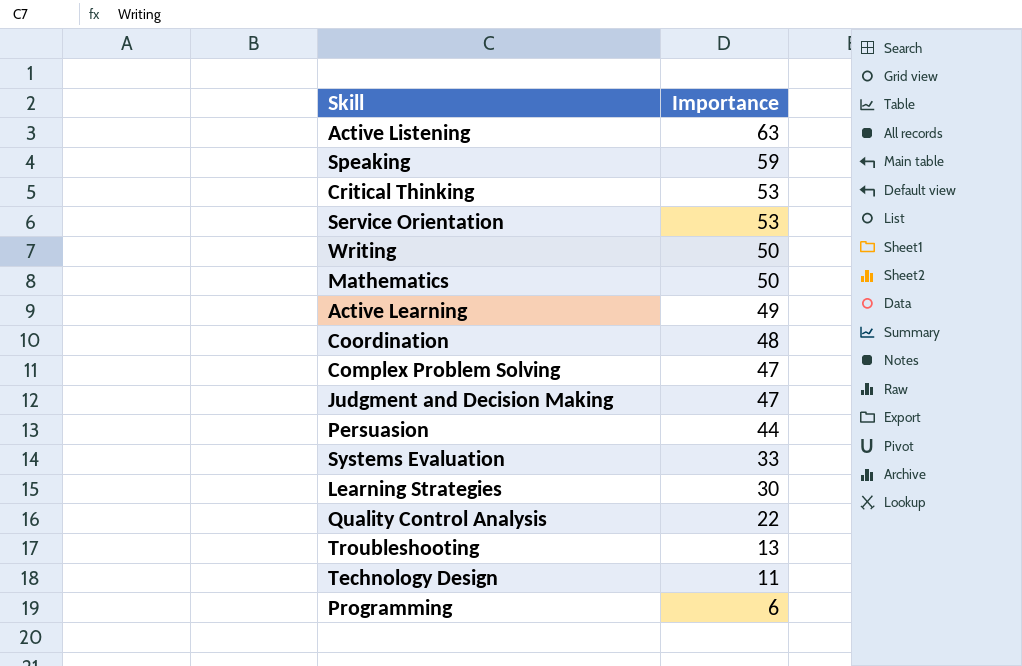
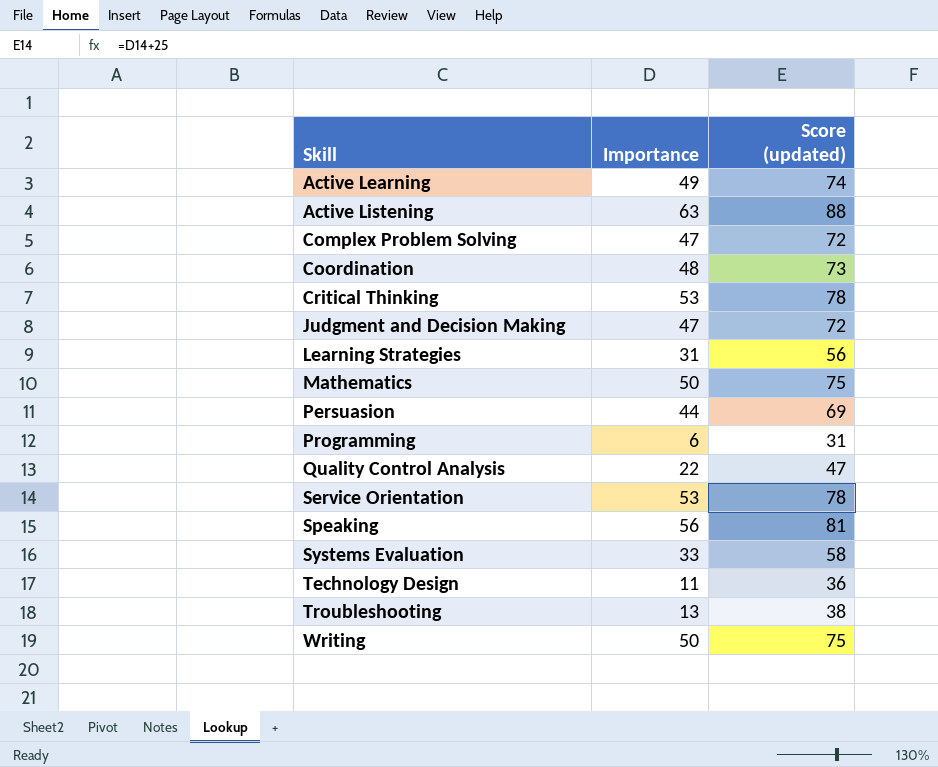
row order: Importance descending -> Skill ascending
column Score (updated) | formula: none -> [Importance] + 25
Learning Strategies | Importance: 30 -> 31
Speaking | Importance: 59 -> 56

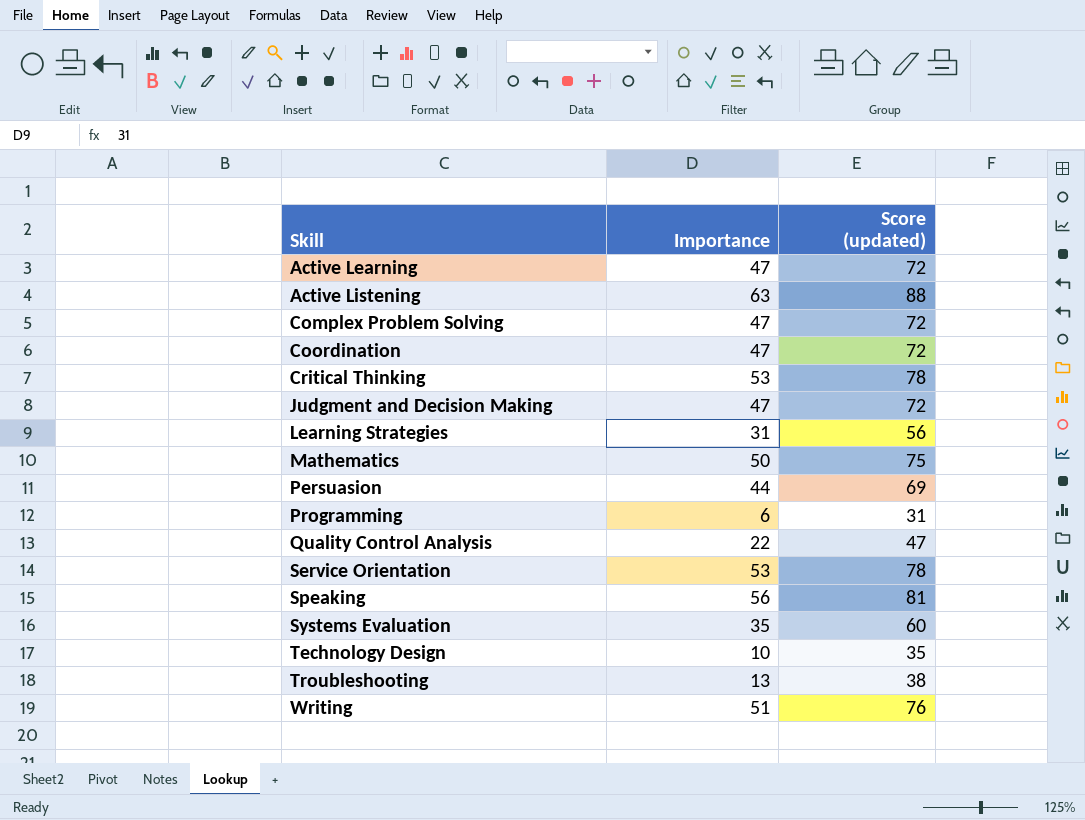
Active Learning | Importance: 49 -> 47
Active Learning | Score (updated): 74 -> 72
Coordination | Importance: 48 -> 47
Coordination | Score (updated): 73 -> 72
Systems Evaluation | Importance: 33 -> 35
Systems Evaluation | Score (updated): 58 -> 60
Technology Design | Importance: 11 -> 10
Technology Design | Score (updated): 36 -> 35
Writing | Importance: 50 -> 51
Writing | Score (updated): 75 -> 76

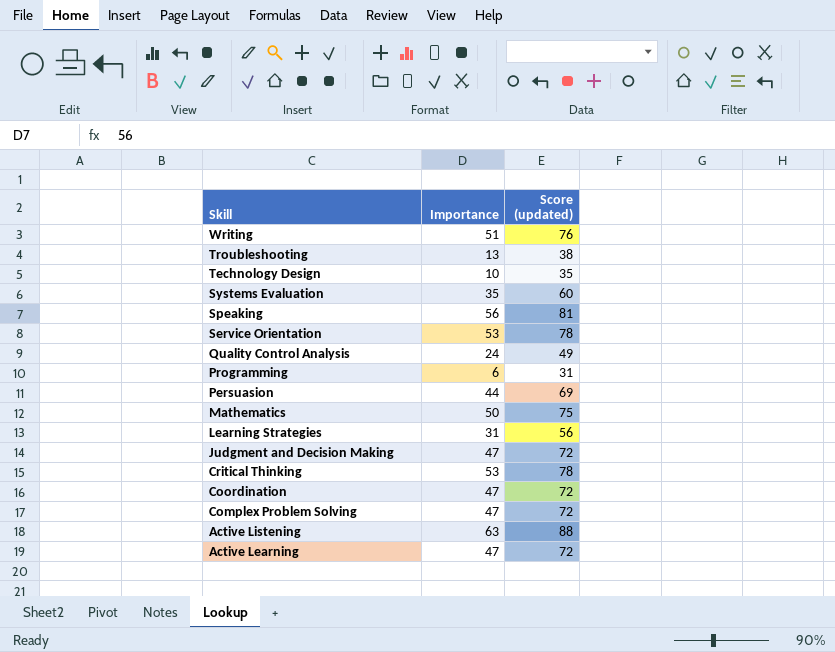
row order: Skill ascending -> Skill descending
Quality Control Analysis | Importance: 22 -> 24
Quality Control Analysis | Score (updated): 47 -> 49

